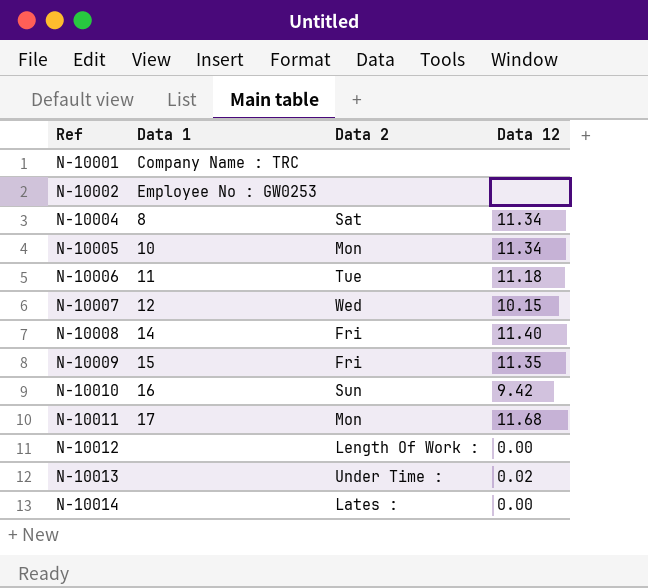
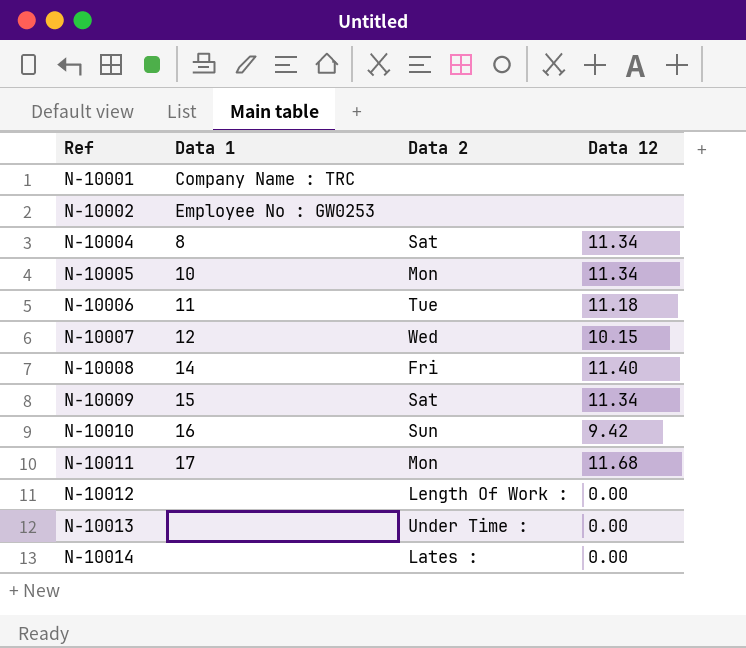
N-10009 | Data 2: Fri -> Sat
N-10009 | Data 12: 11.35 -> 11.34
N-10013 | Data 12: 0.02 -> 0.00

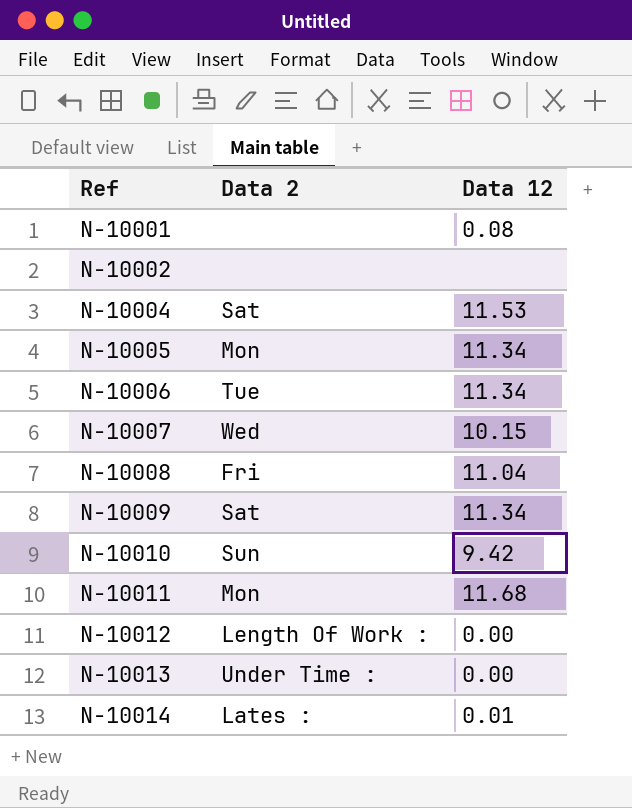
column Data 1 | position: 2 -> none
N-10001 | Data 12: none -> 0.08
N-10004 | Data 12: 11.34 -> 11.53
N-10006 | Data 12: 11.18 -> 11.34
N-10008 | Data 12: 11.40 -> 11.04
N-10014 | Data 12: 0.00 -> 0.01

